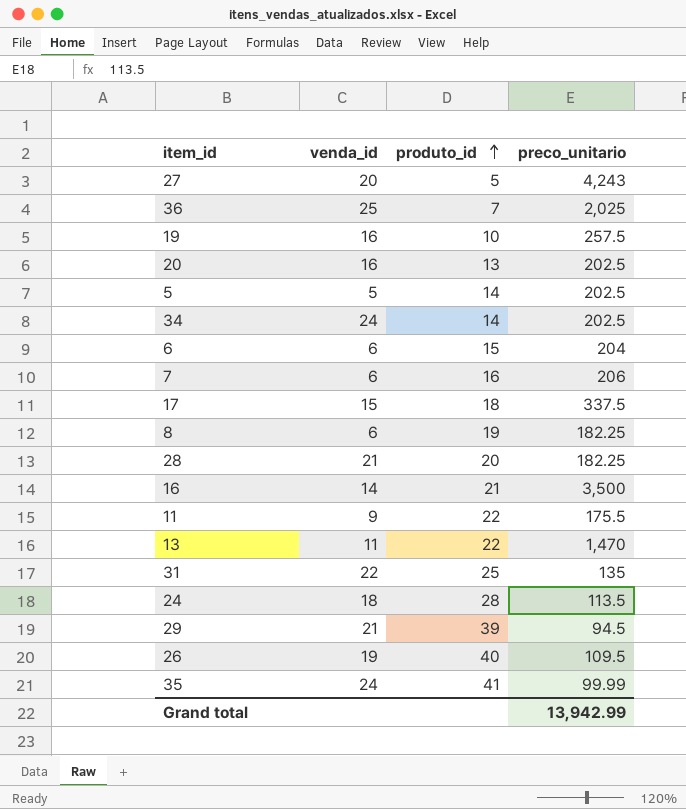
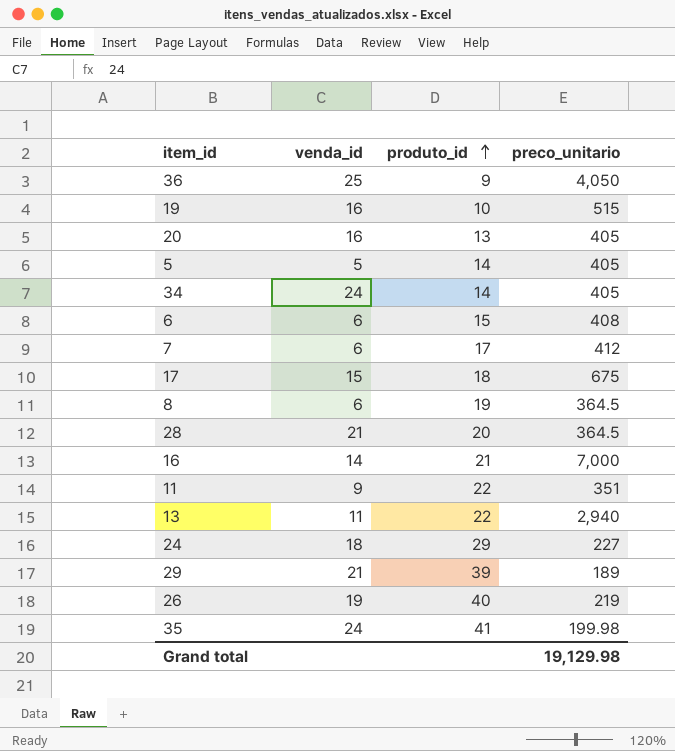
row 27: 20 | 5 | 4,243 -> none
row 31: 22 | 25 | 135 -> none
36 | produto_id: 7 -> 9
36 | preco_unitario: 2,025 -> 4,050
19 | preco_unitario: 257.5 -> 515
20 | preco_unitario: 202.5 -> 405
5 | preco_unitario: 202.5 -> 405
34 | preco_unitario: 202.5 -> 405
6 | preco_unitario: 204 -> 408
7 | produto_id: 16 -> 17
7 | preco_unitario: 206 -> 412
17 | preco_unitario: 337.5 -> 675
8 | preco_unitario: 182.25 -> 364.5
28 | preco_unitario: 182.25 -> 364.5
16 | preco_unitario: 3,500 -> 7,000
11 | preco_unitario: 175.5 -> 351
13 | preco_unitario: 1,470 -> 2,940
24 | produto_id: 28 -> 29
24 | preco_unitario: 113.5 -> 227
29 | preco_unitario: 94.5 -> 189
26 | preco_unitario: 109.5 -> 219
35 | preco_unitario: 99.99 -> 199.98
Grand total | preco_unitario: 13,942.99 -> 19,129.98

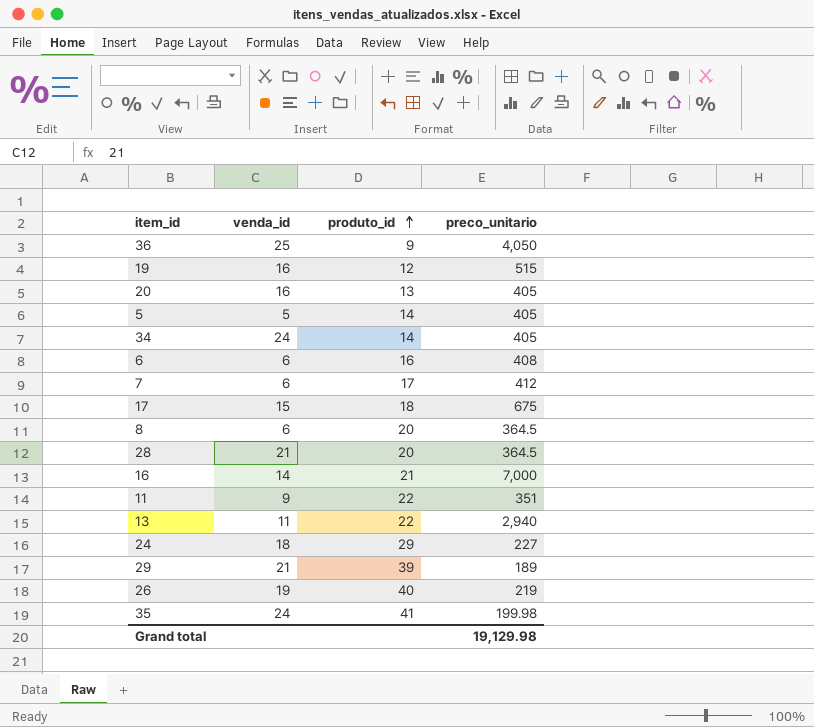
19 | produto_id: 10 -> 12
6 | produto_id: 15 -> 16
8 | produto_id: 19 -> 20

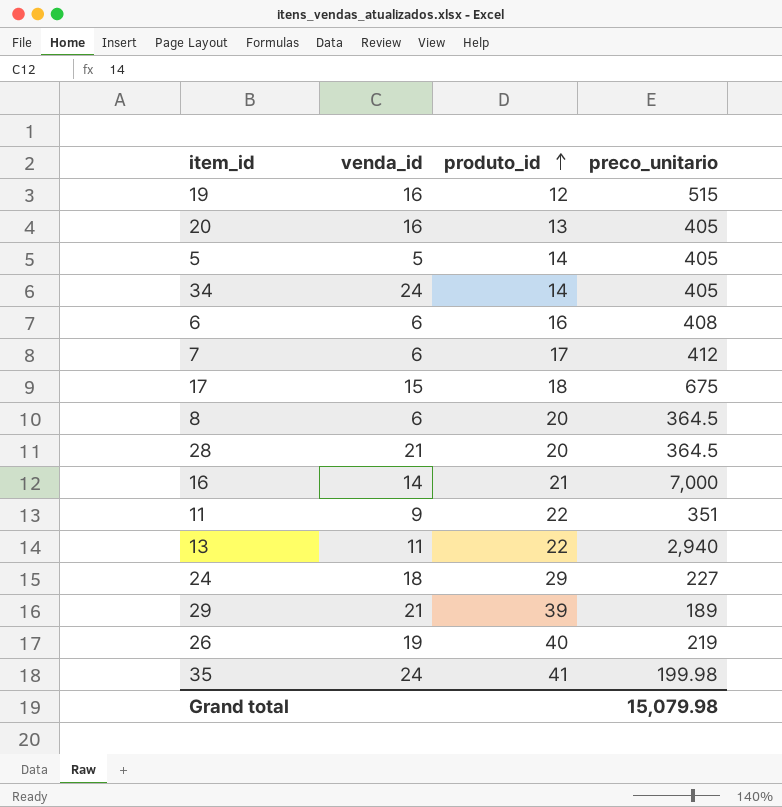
row 36: 25 | 9 | 4,050 -> none
Grand total | preco_unitario: 19,129.98 -> 15,079.98

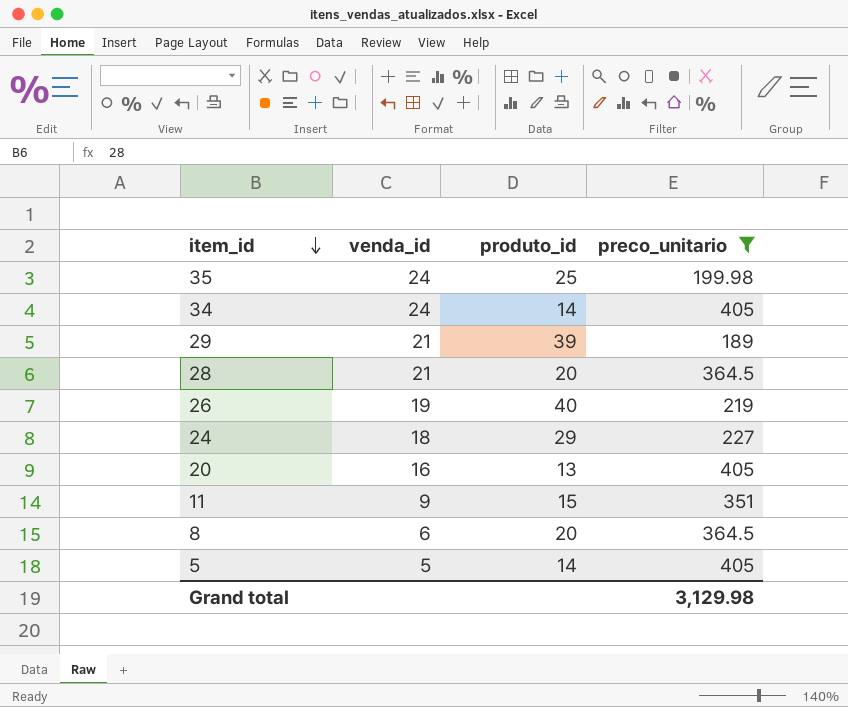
filter: none -> preco_unitario <= 405
row order: produto_id ascending -> item_id descending
35 | produto_id: 41 -> 25
11 | produto_id: 22 -> 15
Grand total | preco_unitario: 15,079.98 -> 3,129.98

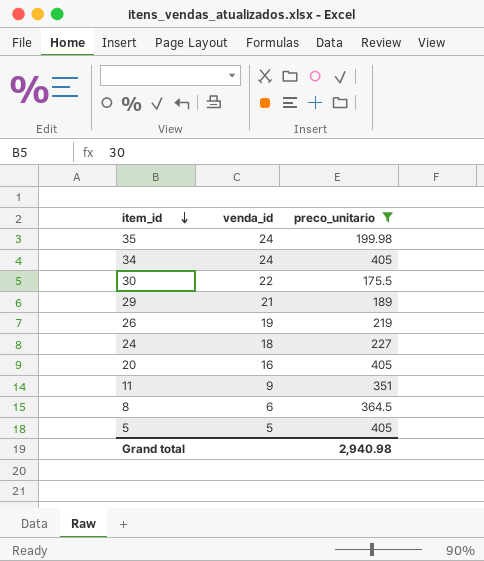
column produto_id | position: 3 -> none
row 28: 21 | 20 | 364.5 -> none
row 30: none -> 22 | 175.5
Grand total | preco_unitario: 3,129.98 -> 2,940.98

